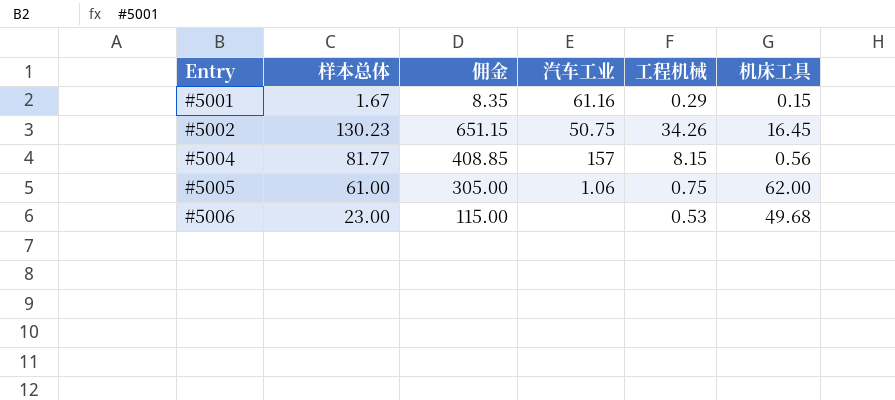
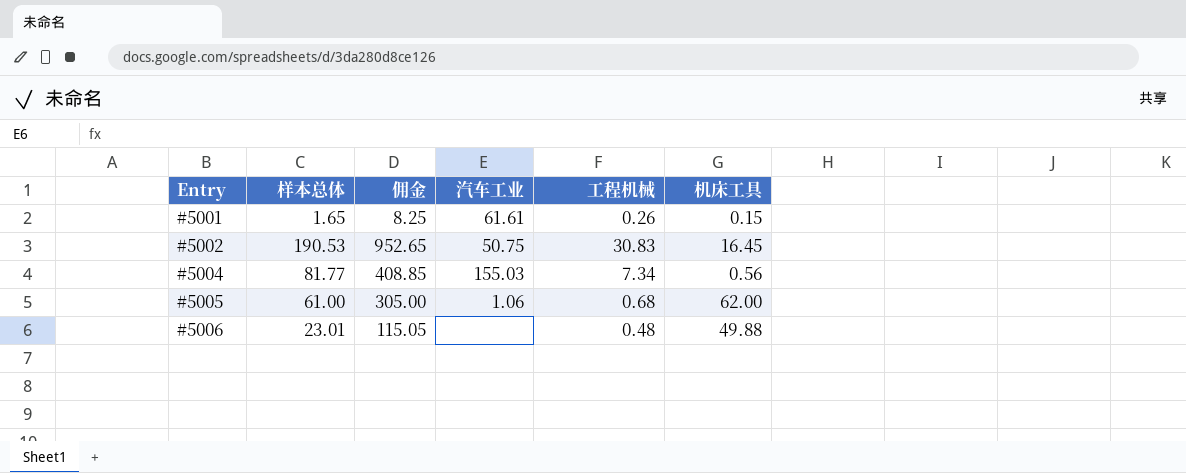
#5001 | 样本总体: 1.67 -> 1.65
#5001 | 佣金: 8.35 -> 8.25
#5001 | 汽车工业: 61.16 -> 61.61
#5001 | 工程机械: 0.29 -> 0.26
#5002 | 样本总体: 130.23 -> 190.53
#5002 | 佣金: 651.15 -> 952.65
#5002 | 工程机械: 34.26 -> 30.83
#5004 | 汽车工业: 157 -> 155.03
#5004 | 工程机械: 8.15 -> 7.34
#5005 | 工程机械: 0.75 -> 0.68
#5006 | 样本总体: 23.00 -> 23.01
#5006 | 佣金: 115.00 -> 115.05
#5006 | 工程机械: 0.53 -> 0.48
#5006 | 机床工具: 49.68 -> 49.88

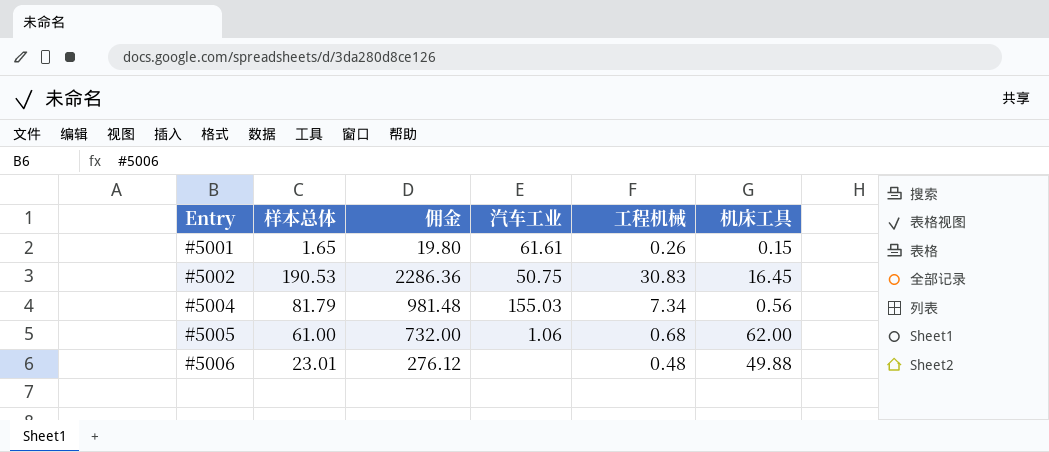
column 佣金 | formula: [样本总体] * 5 -> [样本总体] * 12
#5004 | 样本总体: 81.77 -> 81.79

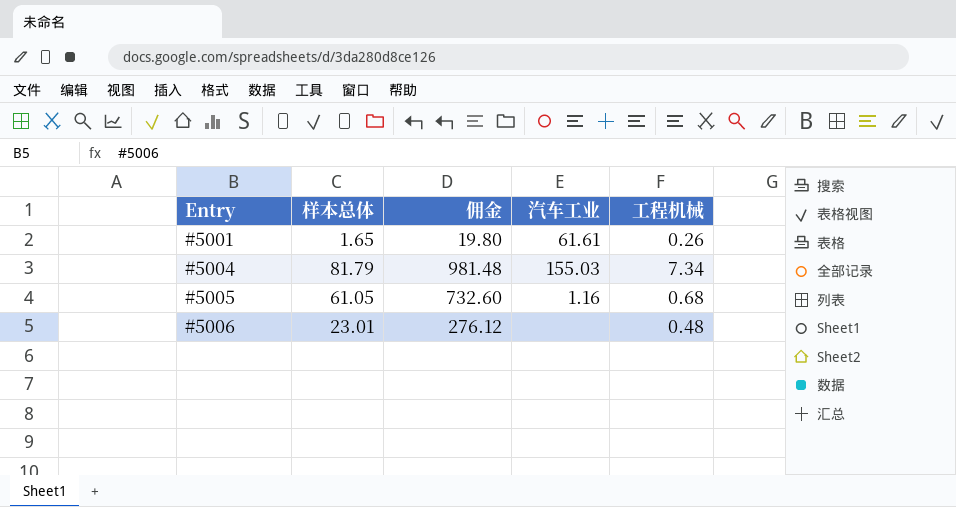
column 机床工具 | position: 6 -> none
row #5002: 190.53 | 2286.36 | 50.75 | 30.83 | 16.45 -> none
#5005 | 样本总体: 61.00 -> 61.05
#5005 | 佣金: 732.00 -> 732.60
#5005 | 汽车工业: 1.06 -> 1.16

